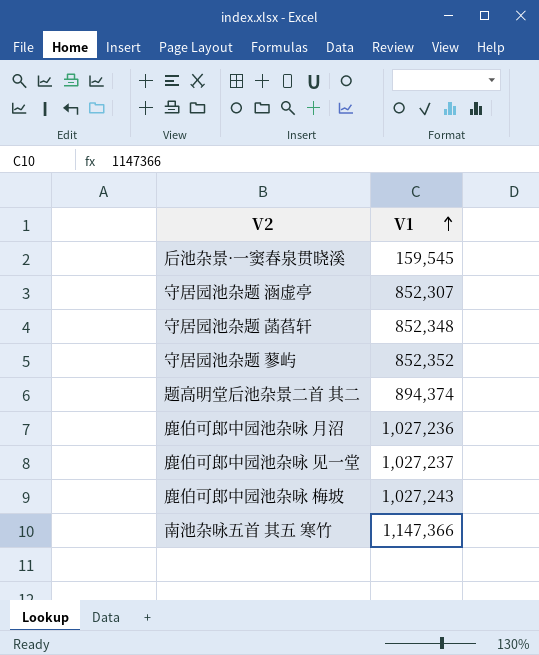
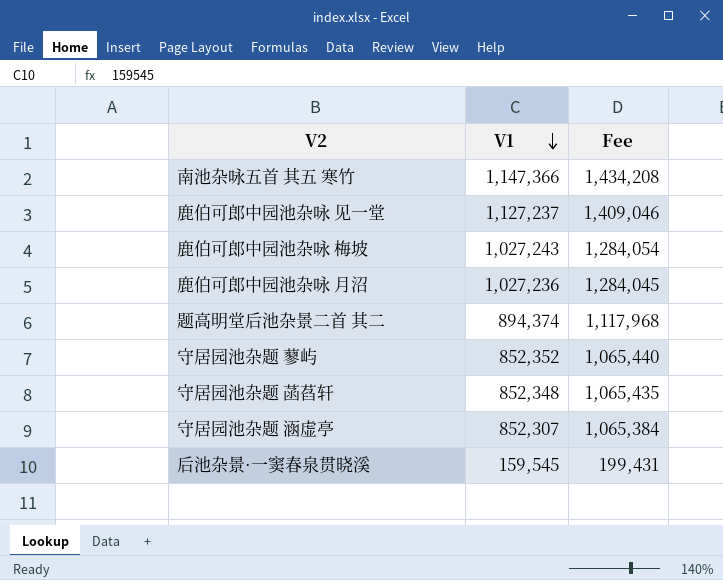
row order: V1 ascending -> V1 descending
column Fee | formula: none -> [V1] * 1.25
鹿伯可郎中园池杂咏 见一堂 | V1: 1,027,237 -> 1,127,237

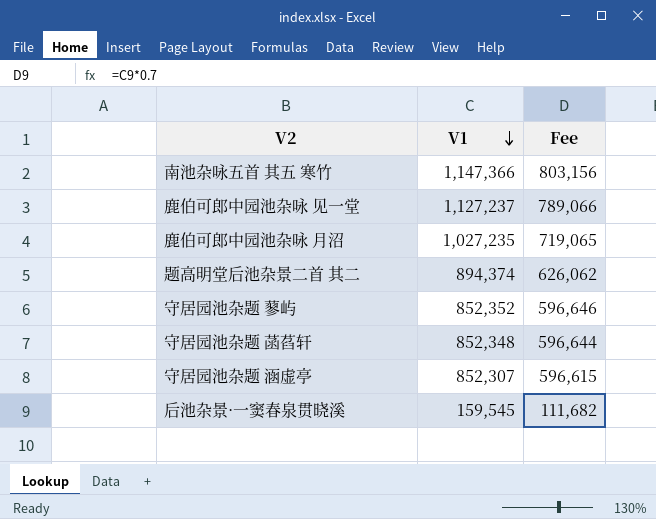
column Fee | formula: [V1] * 1.25 -> [V1] * 0.7
row 鹿伯可郎中园池杂咏 梅坡: 1,027,243 | 1,284,054 -> none
鹿伯可郎中园池杂咏 月沼 | V1: 1,027,236 -> 1,027,235

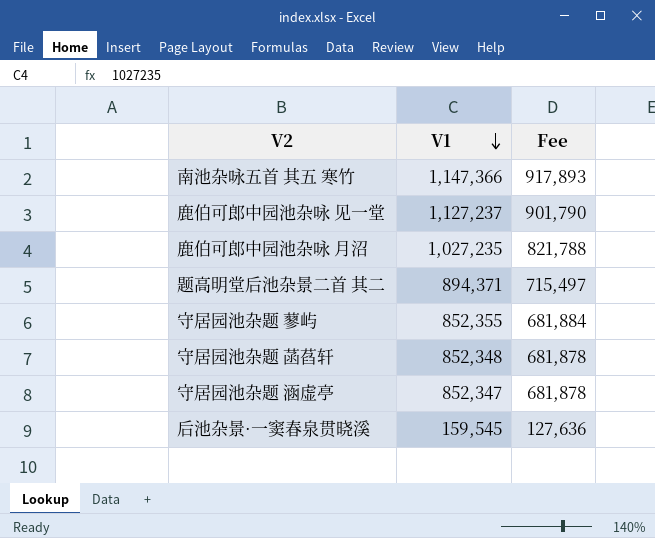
column Fee | formula: [V1] * 0.7 -> [V1] * 0.8
题高明堂后池杂景二首 其二 | V1: 894,374 -> 894,371
守居园池杂题 蓼屿 | V1: 852,352 -> 852,355
守居园池杂题 涵虚亭 | V1: 852,307 -> 852,347

